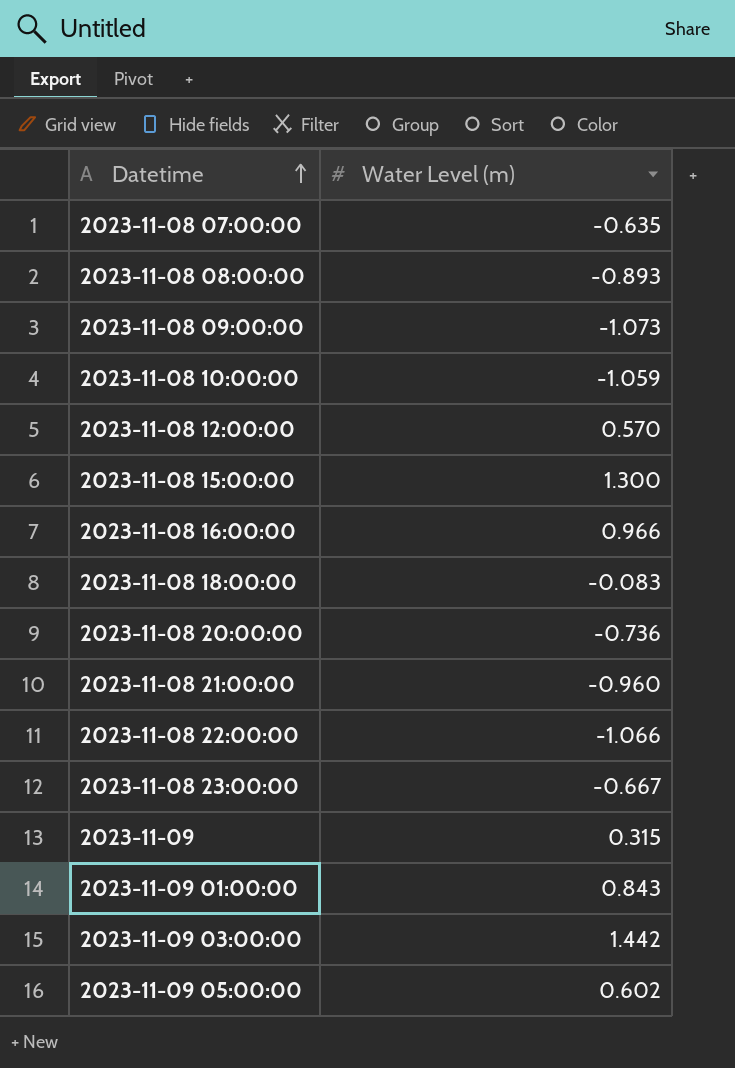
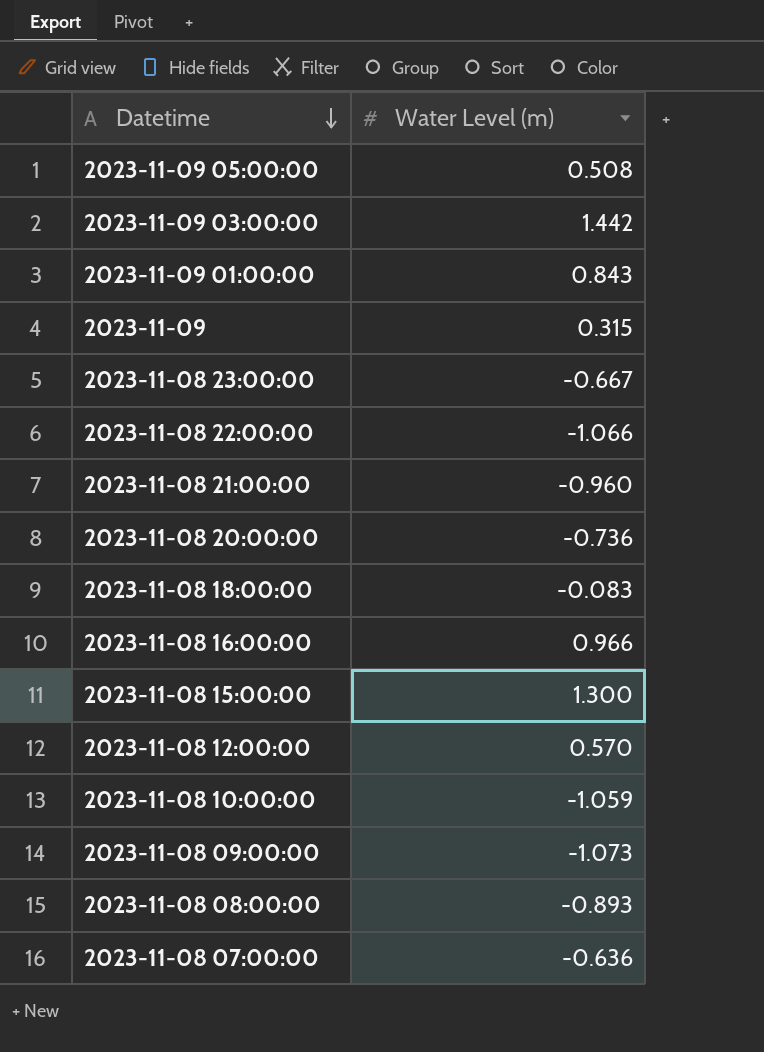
row order: Datetime ascending -> Datetime descending
2023-11-09 05:00:00 | Water Level (m): 0.602 -> 0.508
2023-11-08 07:00:00 | Water Level (m): -0.635 -> -0.636

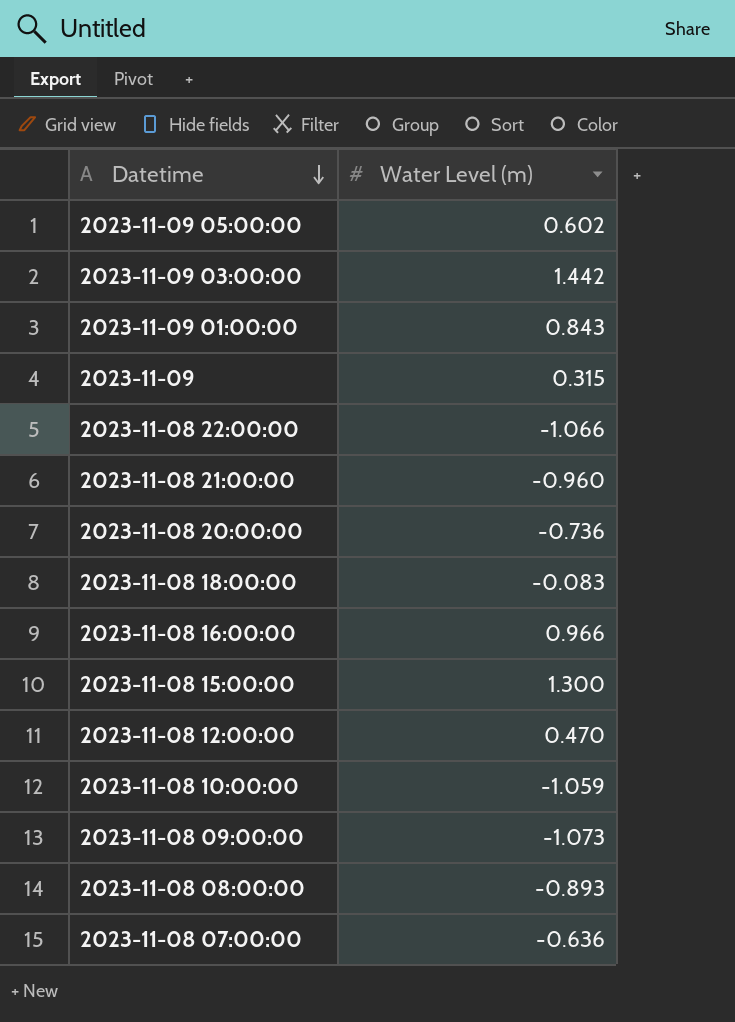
row 2023-11-08 23:00:00: -0.667 -> none
2023-11-09 05:00:00 | Water Level (m): 0.508 -> 0.602
2023-11-08 12:00:00 | Water Level (m): 0.570 -> 0.470

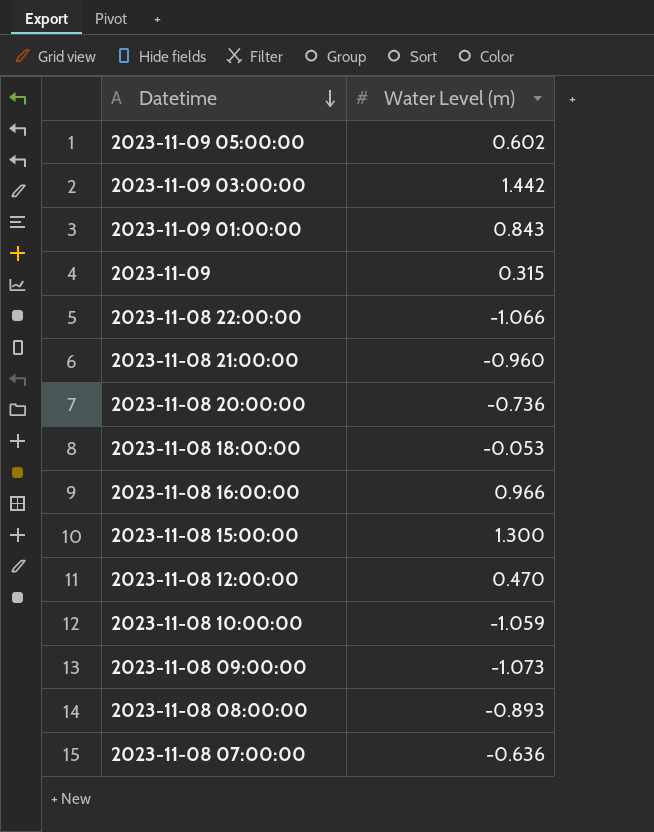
2023-11-08 18:00:00 | Water Level (m): -0.083 -> -0.053

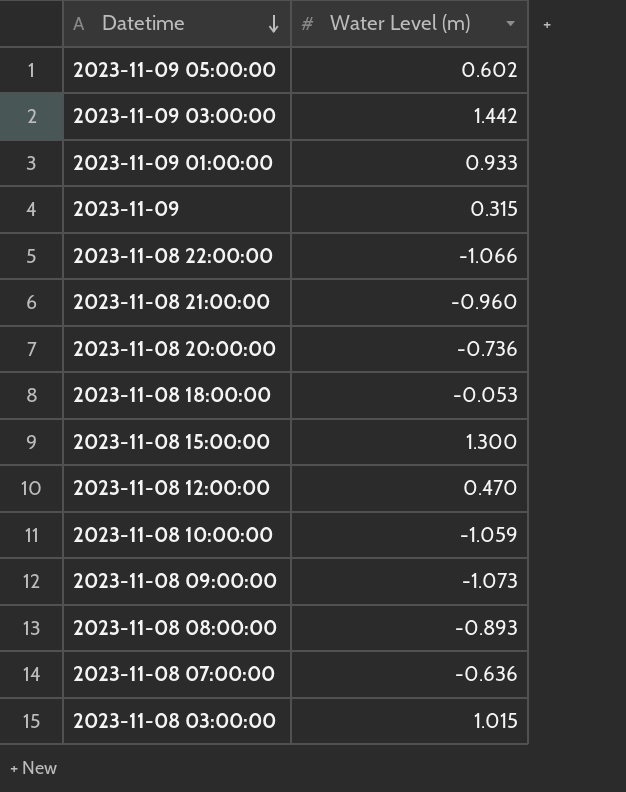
row 2023-11-08 16:00:00: 0.966 -> none
2023-11-09 01:00:00 | Water Level (m): 0.843 -> 0.933
row 2023-11-08 03:00:00: none -> 1.015

